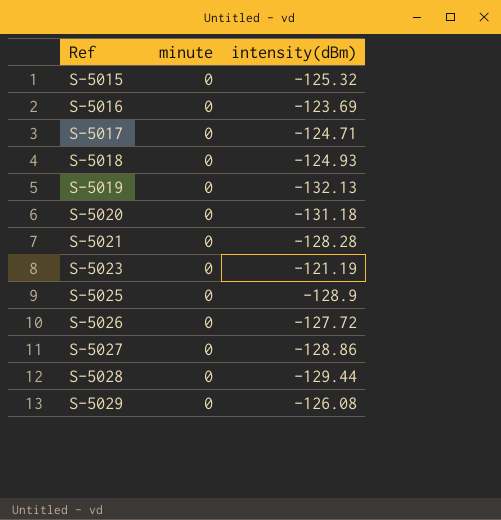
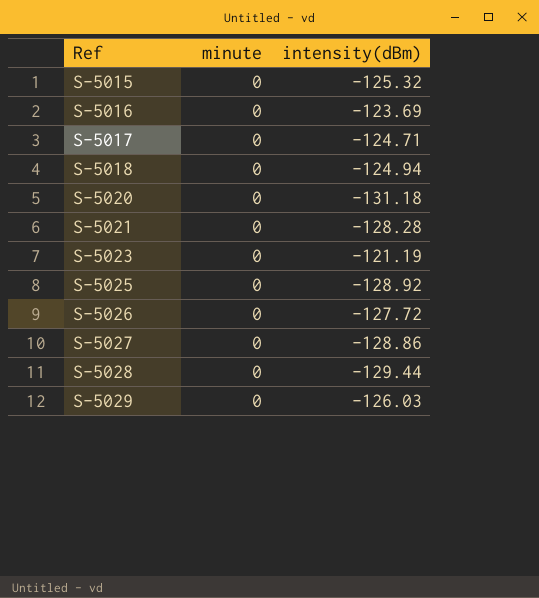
row S-5019: 0 | -132.13 -> none
S-5018 | intensity(dBm): -124.93 -> -124.94
S-5025 | intensity(dBm): -128.9 -> -128.92
S-5029 | intensity(dBm): -126.08 -> -126.03

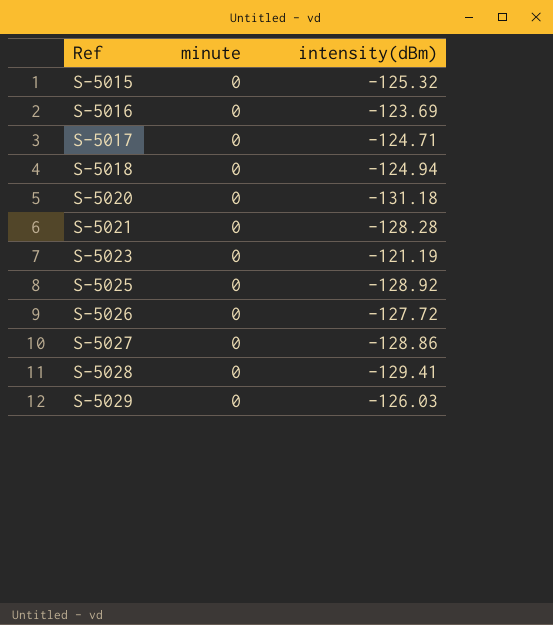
S-5028 | intensity(dBm): -129.44 -> -129.41

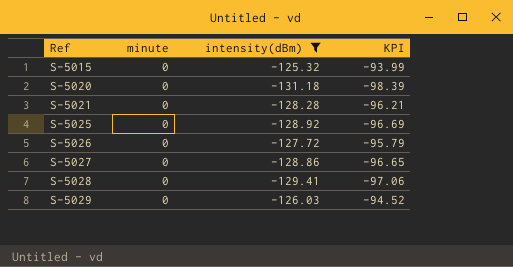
filter: none -> intensity(dBm) <= -125.32
column KPI | formula: none -> [intensity(dBm)] * 0.75

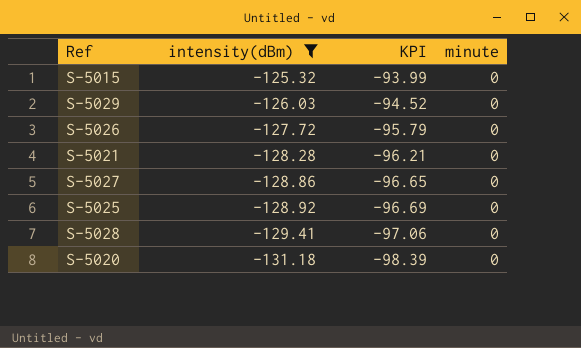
row order: Ref ascending -> intensity(dBm) descending
column minute | position: 2 -> 4

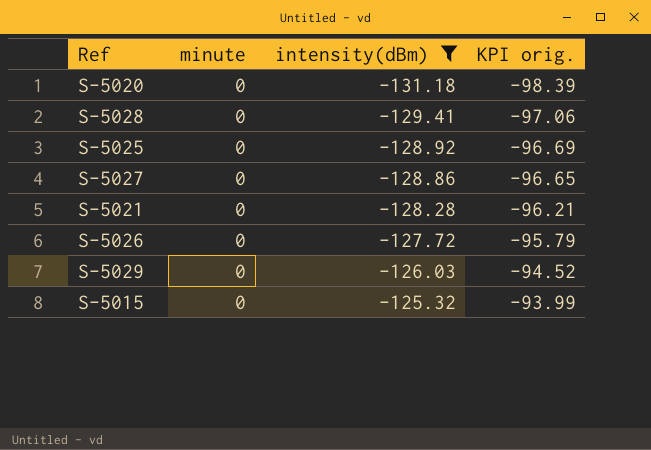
row order: intensity(dBm) descending -> intensity(dBm) ascending
column minute | position: 4 -> 2
column name: KPI -> KPI orig.

